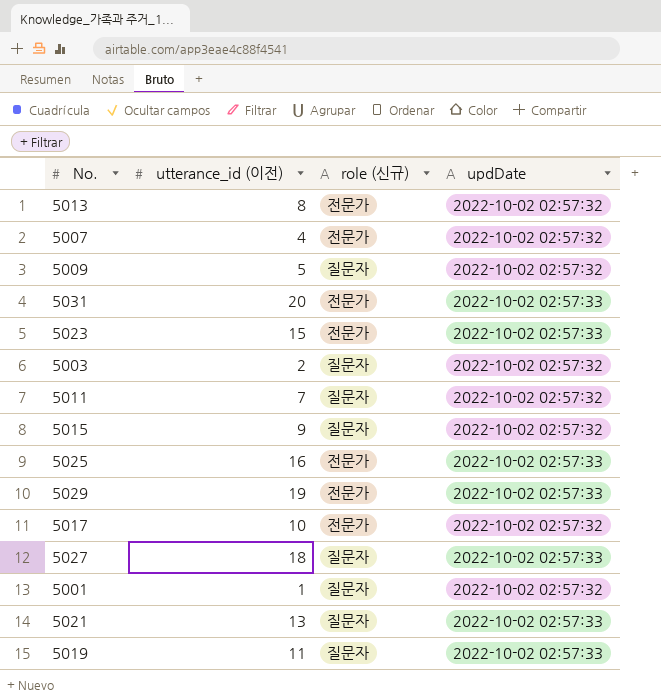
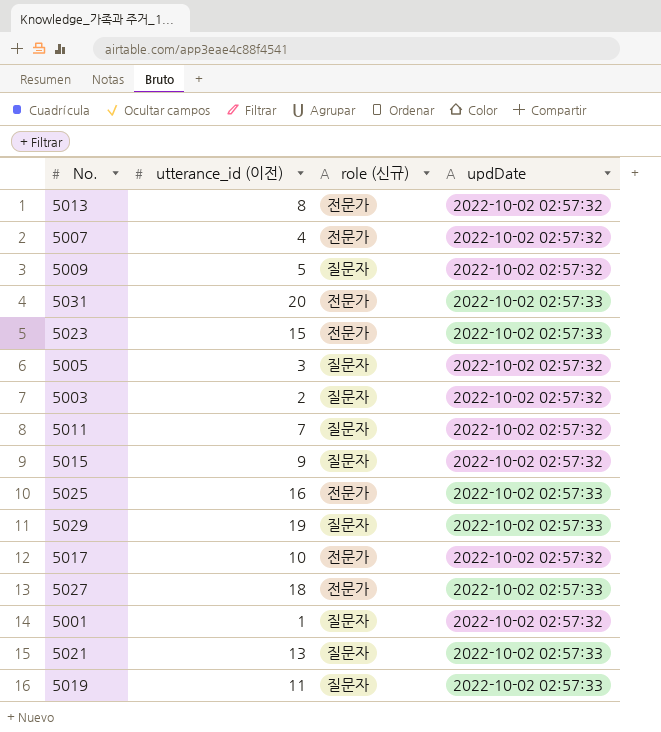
row 5005: none -> 3 | 질문자 | 2022-10-02 02:57:32
5029 | role (신규): 전문가 -> 질문자
5027 | role (신규): 질문자 -> 전문가

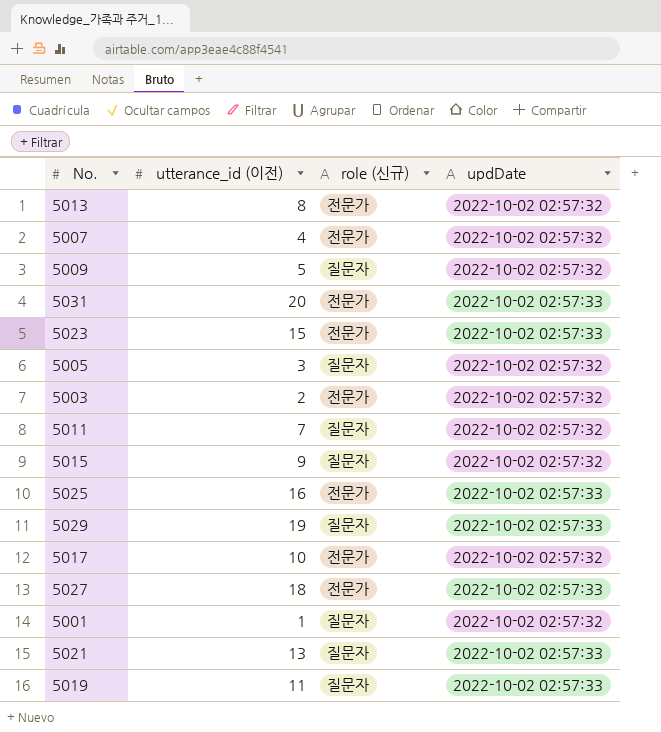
5003 | role (신규): 질문자 -> 전문가

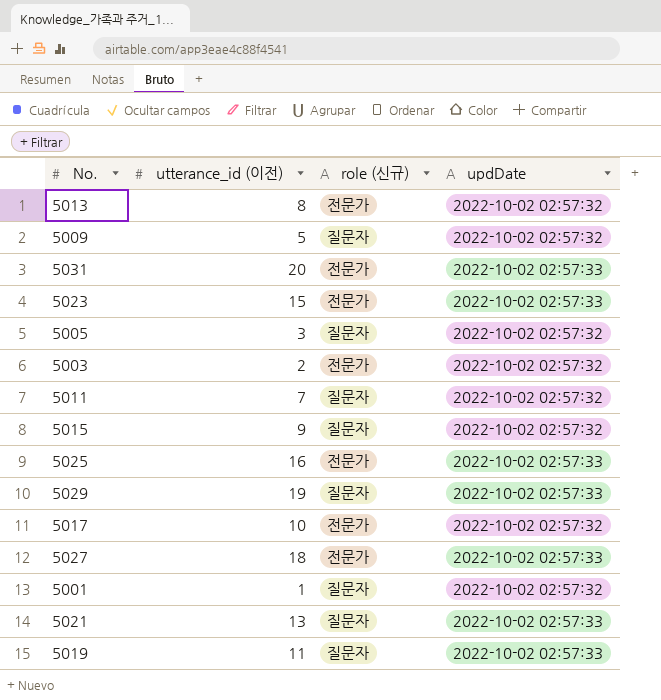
row 5007: 4 | 전문가 | 2022-10-02 02:57:32 -> none

